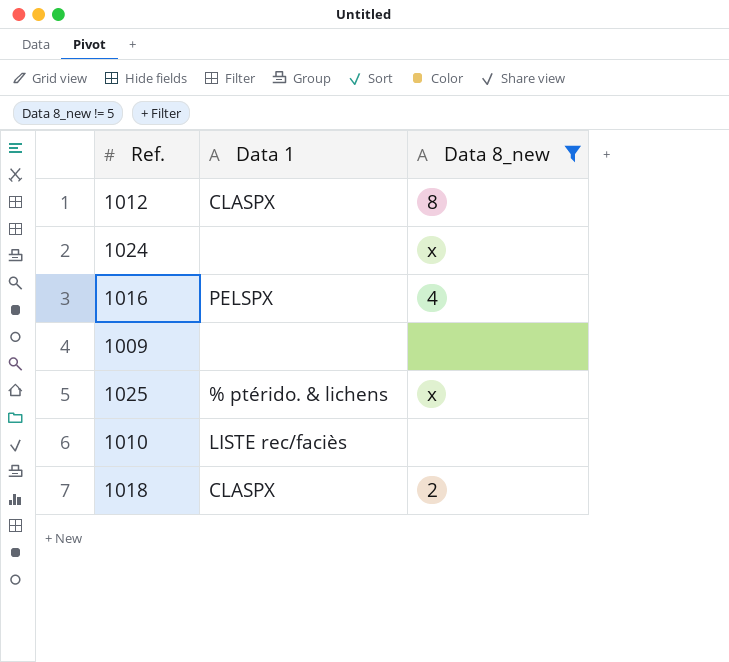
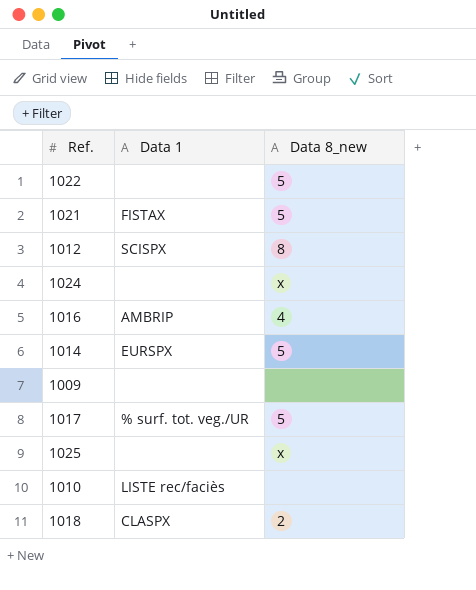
filter: Data 8_new != 5 -> none
1012 | Data 1: CLASPX -> SCISPX
1016 | Data 1: PELSPX -> AMBRIP
1025 | Data 1: % ptérido. & lichens -> none

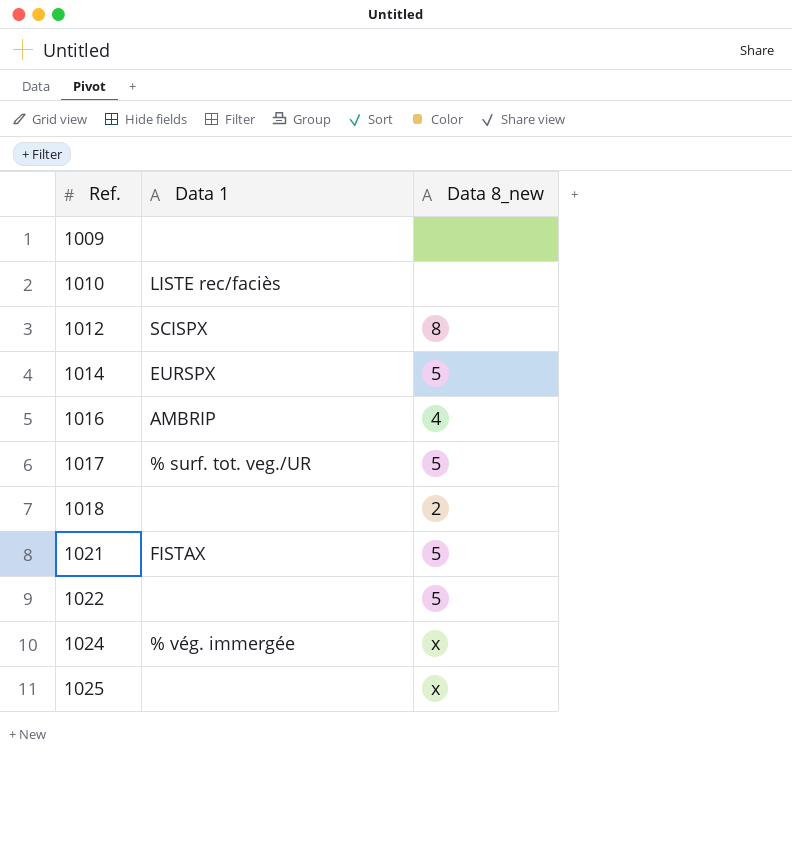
row order: none -> Ref. ascending
1018 | Data 1: CLASPX -> none
1024 | Data 1: none -> % vég. immergée

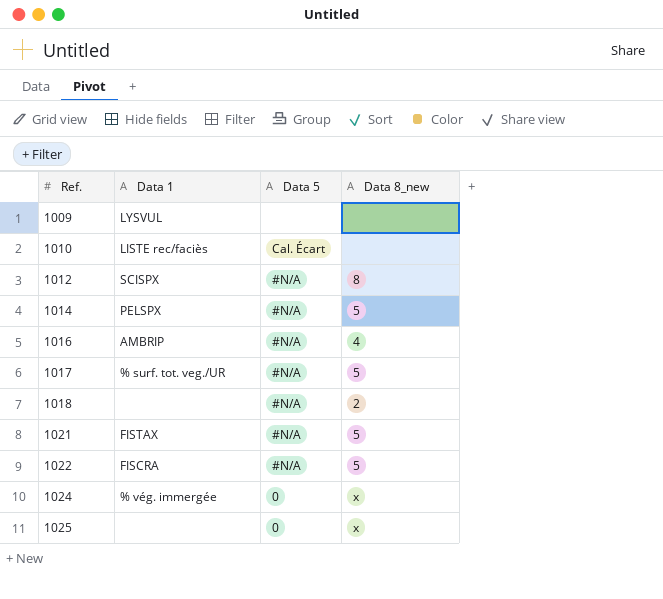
column Data 5 | position: none -> 3
1009 | Data 1: none -> LYSVUL
1014 | Data 1: EURSPX -> PELSPX
1022 | Data 1: none -> FISCRA

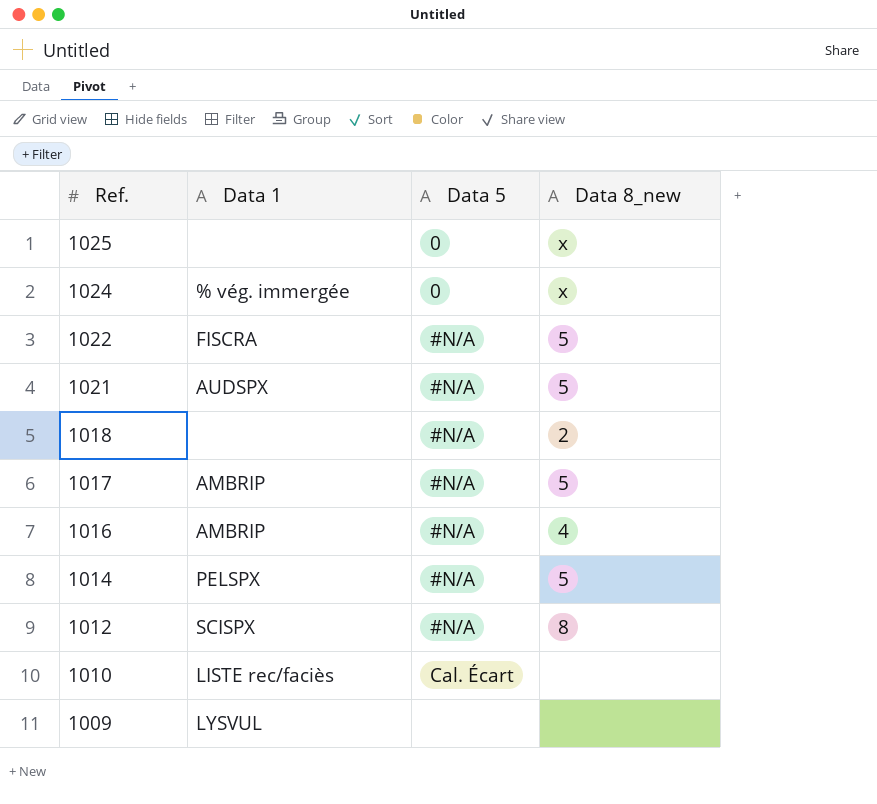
row order: Ref. ascending -> Ref. descending
1021 | Data 1: FISTAX -> AUDSPX
1017 | Data 1: % surf. tot. veg./UR -> AMBRIP

